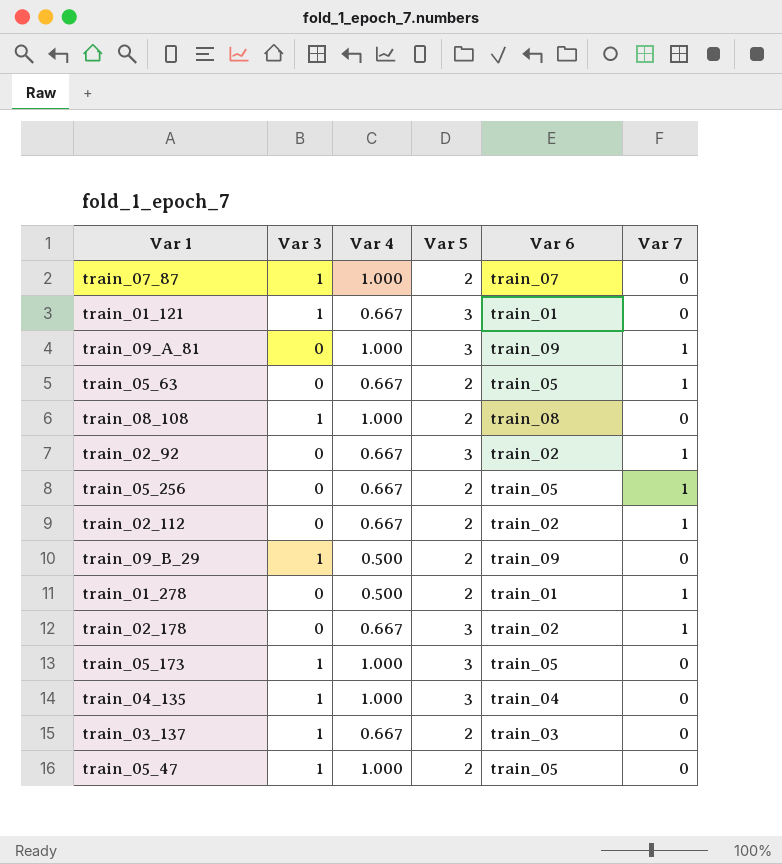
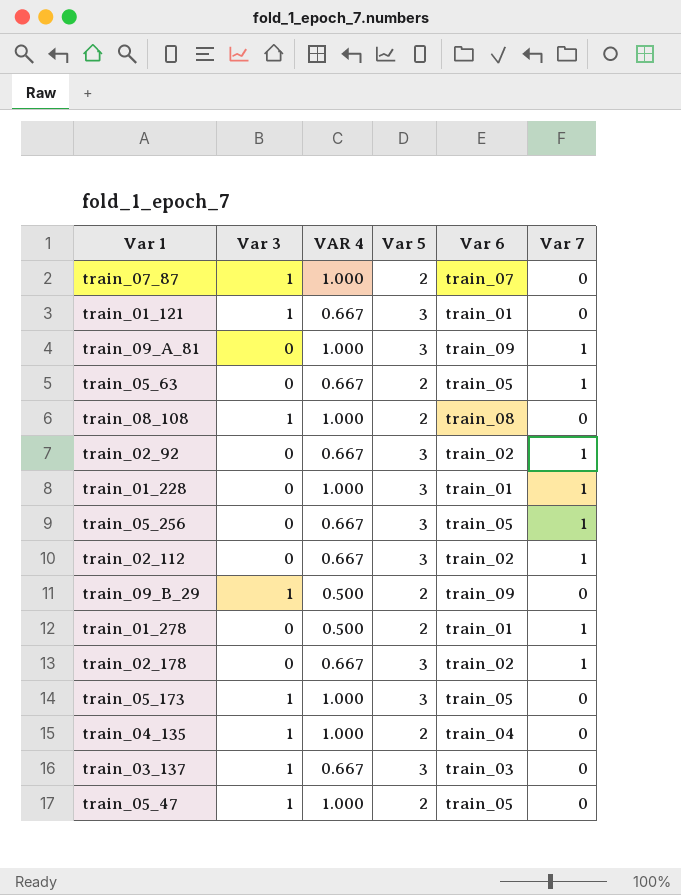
column name: Var 4 -> VAR 4
row train_01_228: none -> 0 | 1.000 | 3 | train_01 | 1
train_05_256 | Var 5: 2 -> 3
train_02_112 | Var 5: 2 -> 3
train_04_135 | Var 5: 3 -> 2
train_03_137 | Var 5: 2 -> 3

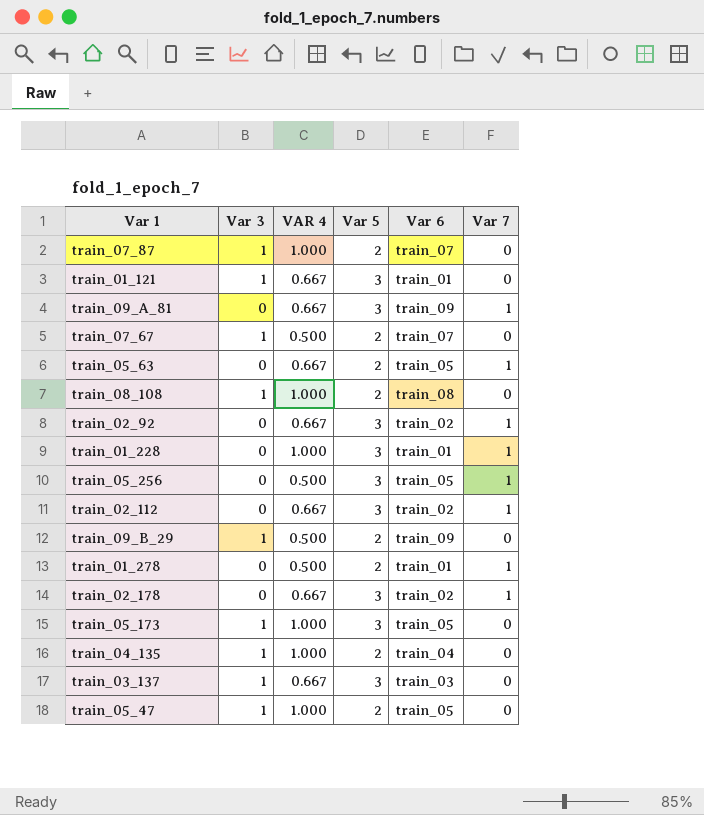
train_09_A_81 | VAR 4: 1.000 -> 0.667
row train_07_67: none -> 1 | 0.500 | 2 | train_07 | 0
train_05_256 | VAR 4: 0.667 -> 0.500

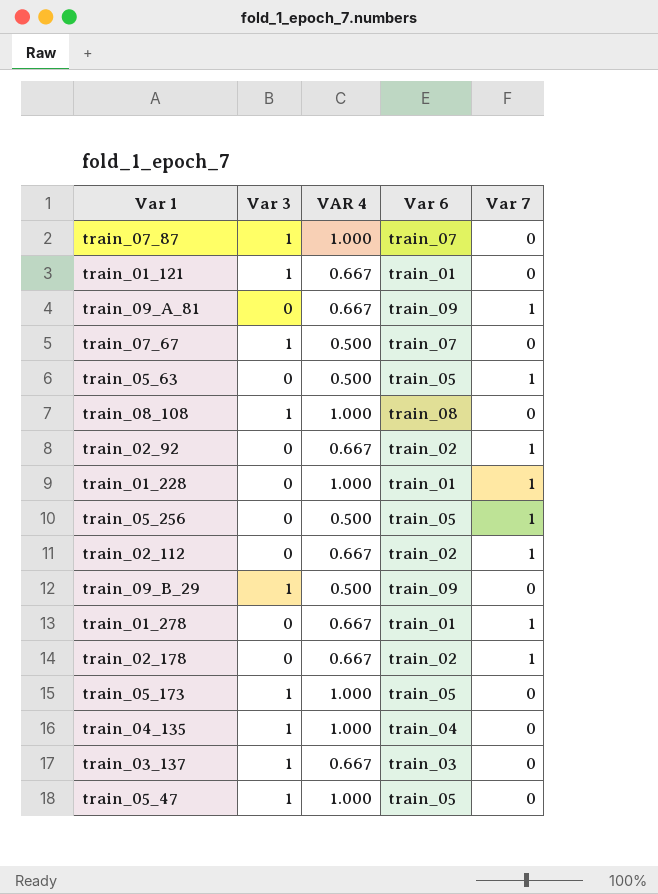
column Var 5 | position: 4 -> none
train_05_63 | VAR 4: 0.667 -> 0.500
train_01_278 | VAR 4: 0.500 -> 0.667

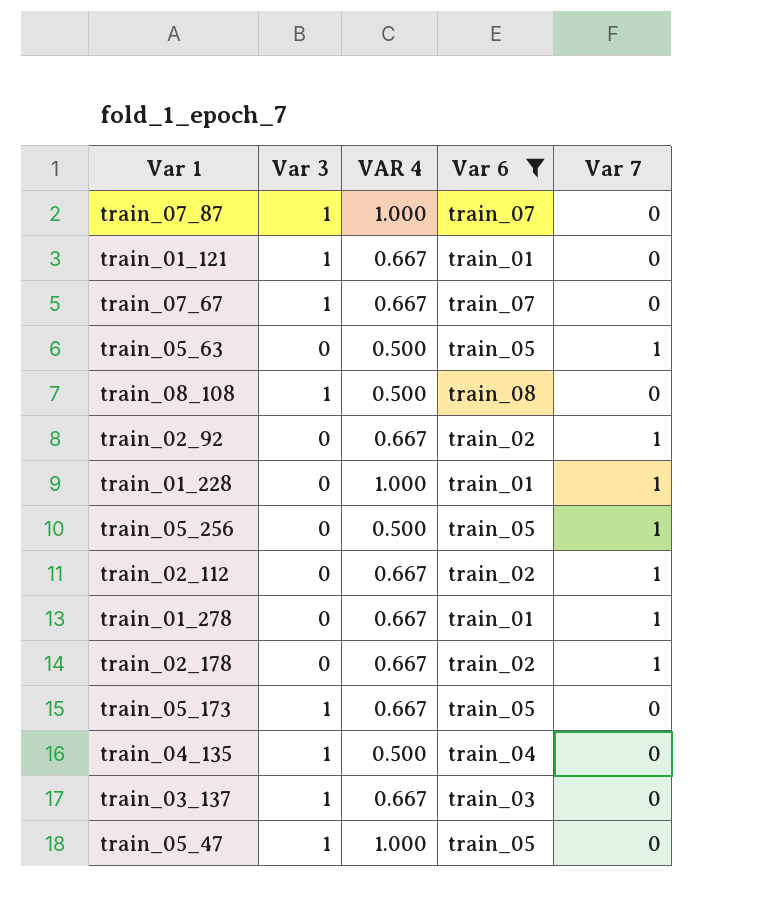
filter: none -> Var 6 != train_09
train_07_67 | VAR 4: 0.500 -> 0.667
train_08_108 | VAR 4: 1.000 -> 0.500
train_05_173 | VAR 4: 1.000 -> 0.667
train_04_135 | VAR 4: 1.000 -> 0.500

